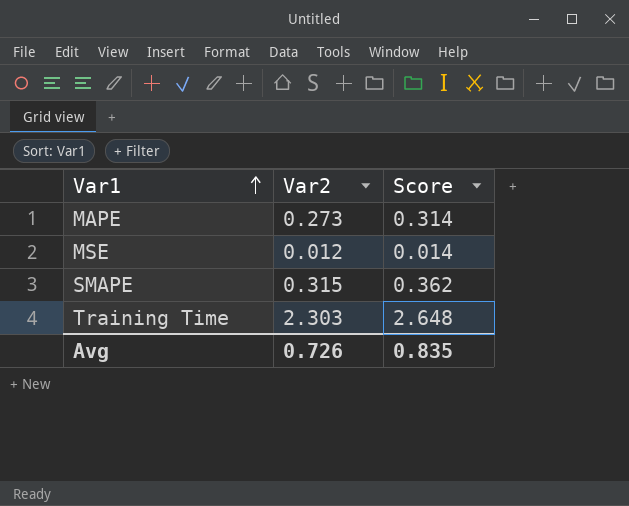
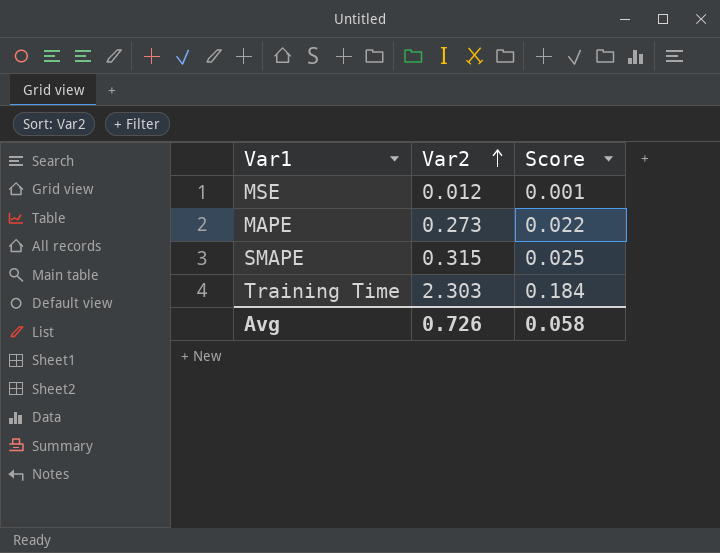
row order: Var1 ascending -> Var2 ascending
column Score | formula: [Var2] * 1.15 -> [Var2] * 0.08
Avg | Score: 0.835 -> 0.058

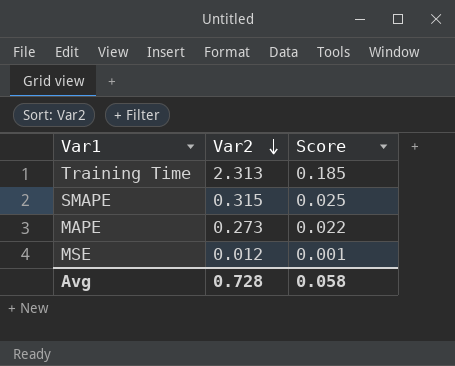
row order: Var2 ascending -> Var2 descending
Training Time | Var2: 2.303 -> 2.313
Training Time | Score: 0.184 -> 0.185
Avg | Var2: 0.726 -> 0.728

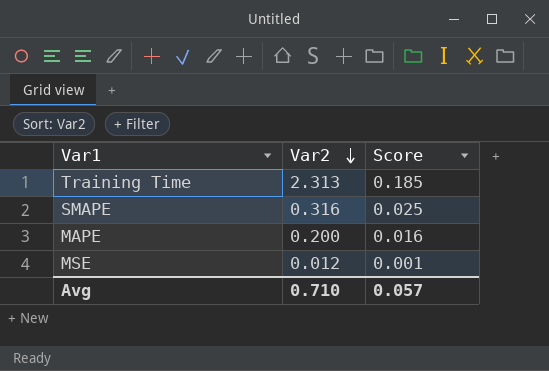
SMAPE | Var2: 0.315 -> 0.316
MAPE | Var2: 0.273 -> 0.200
MAPE | Score: 0.022 -> 0.016
Avg | Var2: 0.728 -> 0.710
Avg | Score: 0.058 -> 0.057

